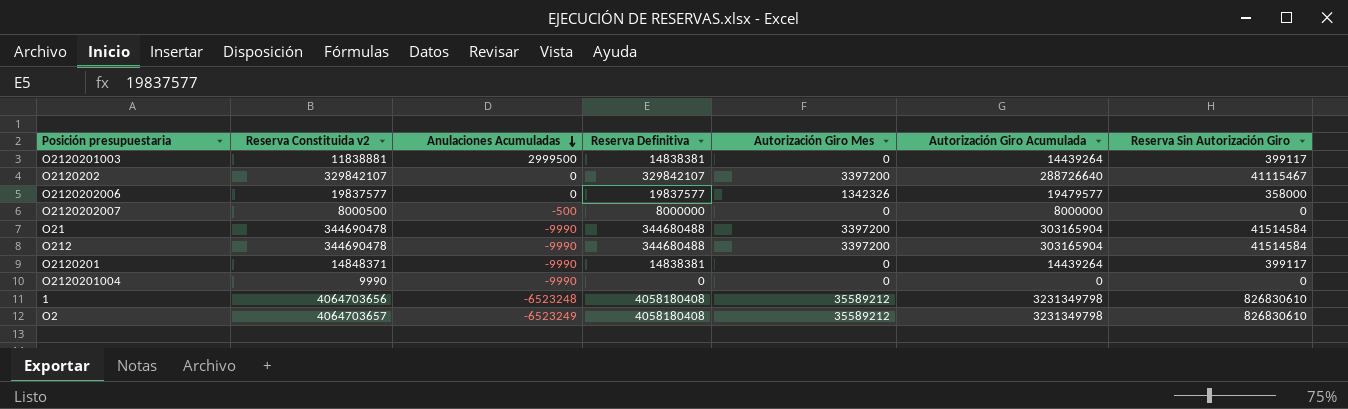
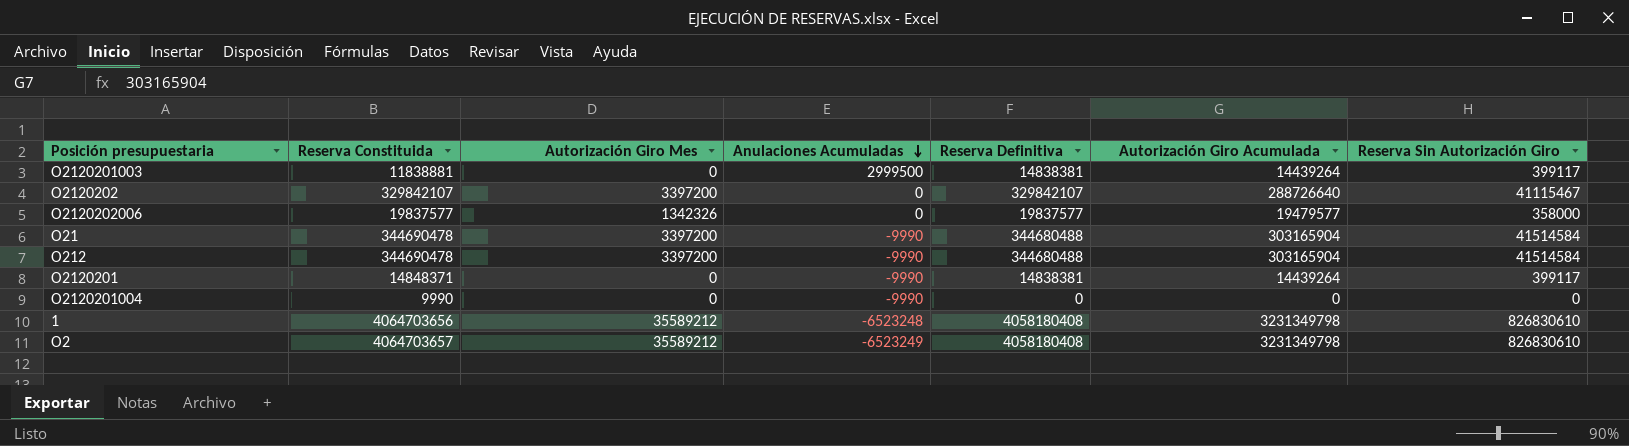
column name: Reserva Constituida v2 -> Reserva Constituida
column Autorización Giro Mes | position: 5 -> 3
row O2120202007: 8000500 | -500 | 8000000 | 0 | 8000000 | 0 -> none

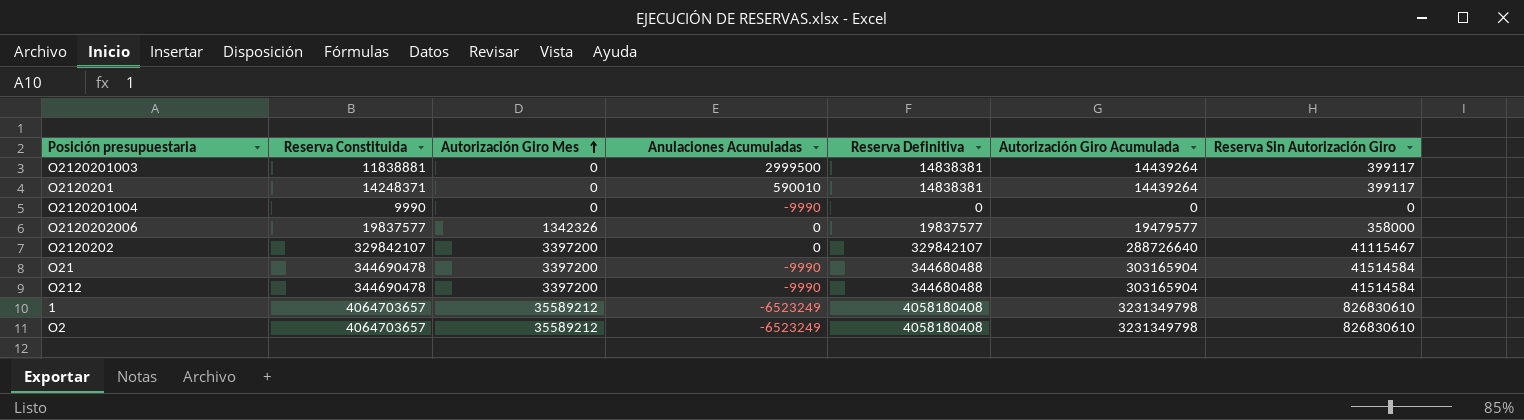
row order: Anulaciones Acumuladas descending -> Autorización Giro Mes ascending
O2120201 | Reserva Constituida: 14848371 -> 14248371
O2120201 | Anulaciones Acumuladas: -9990 -> 590010
1 | Reserva Constituida: 4064703656 -> 4064703657
1 | Anulaciones Acumuladas: -6523248 -> -6523249

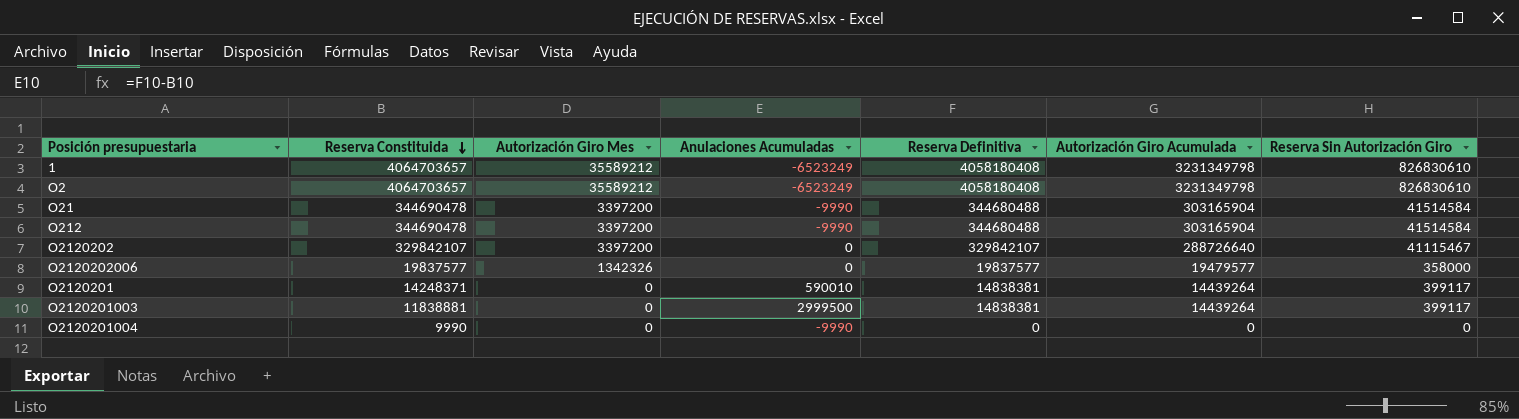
row order: Autorización Giro Mes ascending -> Reserva Constituida descending

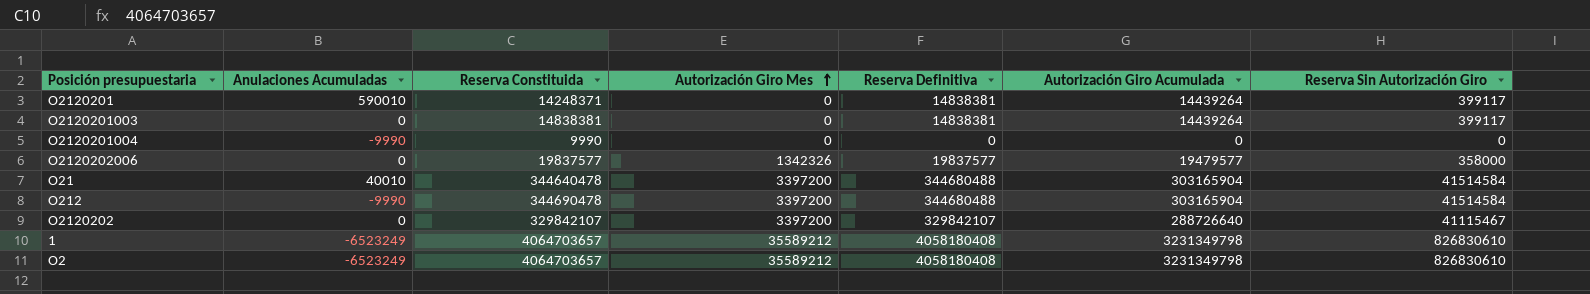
row order: Reserva Constituida descending -> Autorización Giro Mes ascending
column Anulaciones Acumuladas | position: 4 -> 2
O2120201003 | Anulaciones Acumuladas: 2999500 -> 0
O2120201003 | Reserva Constituida: 11838881 -> 14838381
O21 | Anulaciones Acumuladas: -9990 -> 40010
O21 | Reserva Constituida: 344690478 -> 344640478

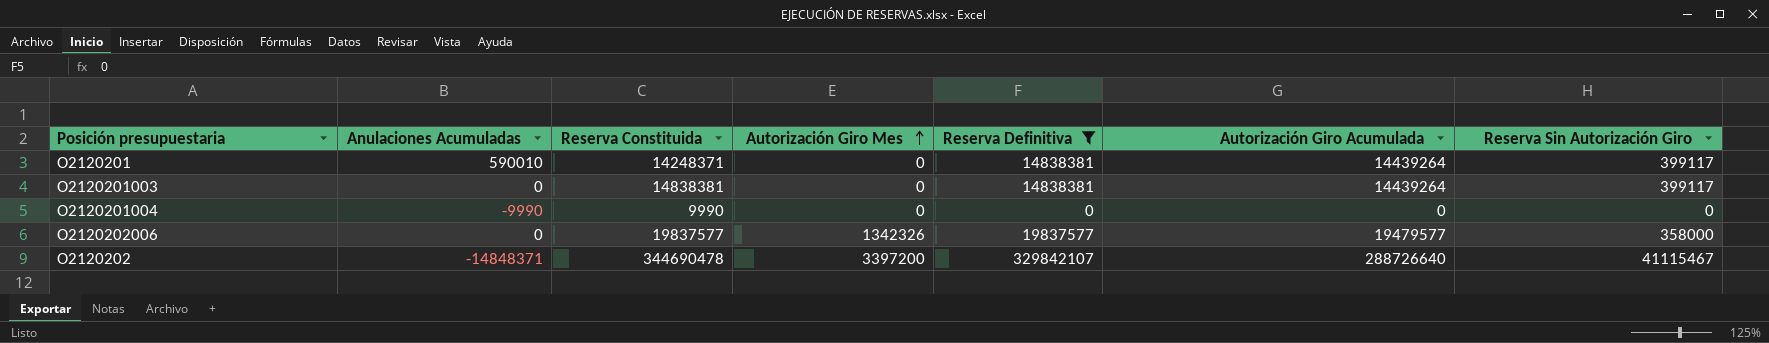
filter: none -> Reserva Definitiva <= 329842107
O2120202 | Anulaciones Acumuladas: 0 -> -14848371
O2120202 | Reserva Constituida: 329842107 -> 344690478

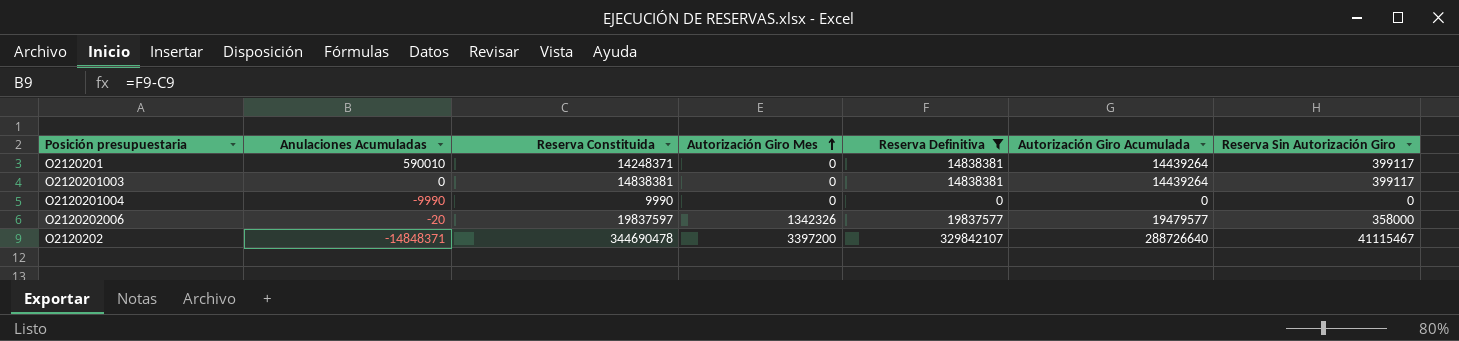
O2120202006 | Anulaciones Acumuladas: 0 -> -20
O2120202006 | Reserva Constituida: 19837577 -> 19837597

